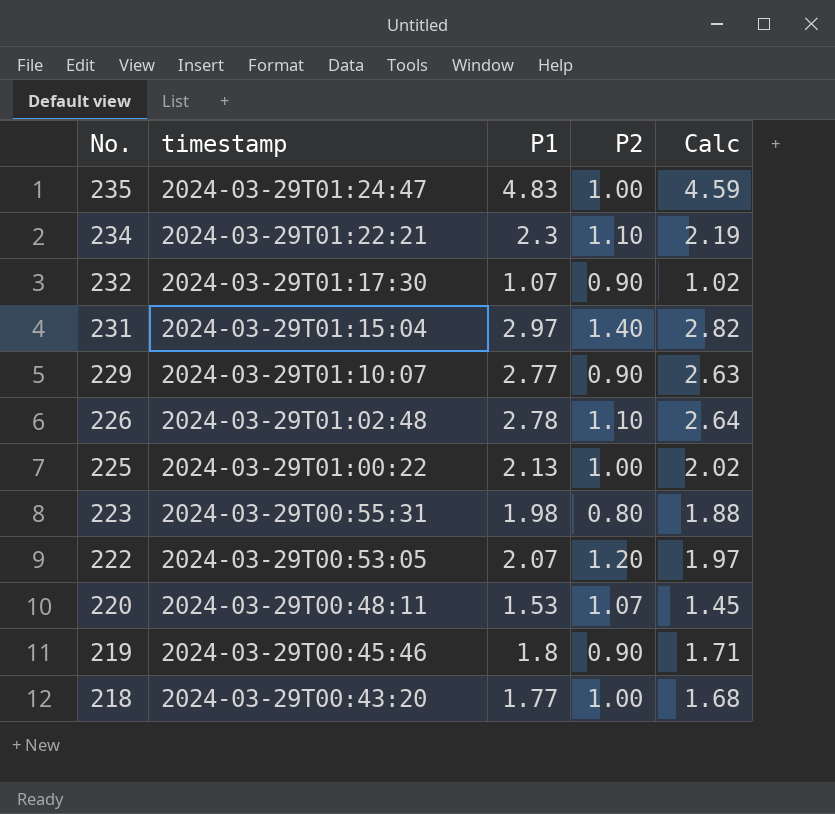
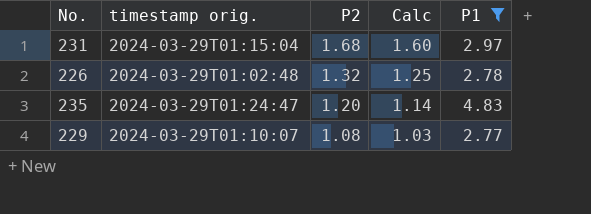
filter: none -> P1 >= 2.77
row order: No. descending -> P2 descending
column name: timestamp -> timestamp orig.
column Calc | formula: [P1] * 0.95 -> [P2] * 0.95
column P1 | position: 3 -> 5
231 | P2: 1.40 -> 1.68
226 | P2: 1.10 -> 1.32
235 | P2: 1.00 -> 1.20
229 | P2: 0.90 -> 1.08

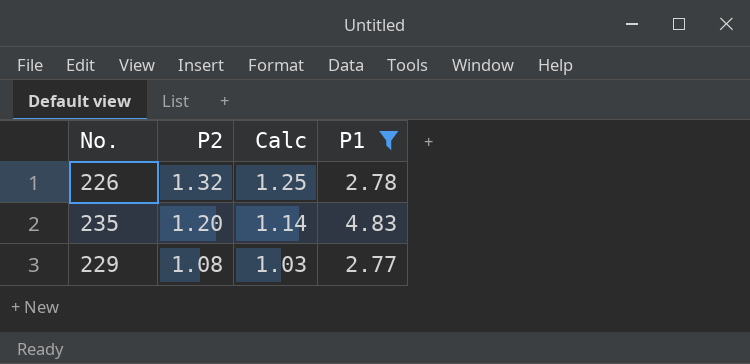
column timestamp orig. | position: 2 -> none
row 231: 2024-03-29T01:15:04 | 1.68 | 1.60 | 2.97 -> none

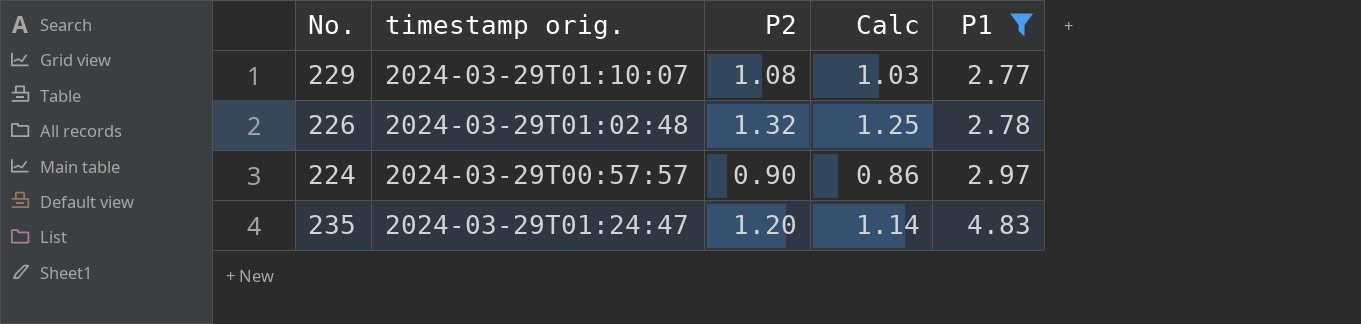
row order: P2 descending -> P1 ascending
column timestamp orig. | position: none -> 2
row 224: none -> 2024-03-29T00:57:57 | 0.90 | 0.86 | 2.97

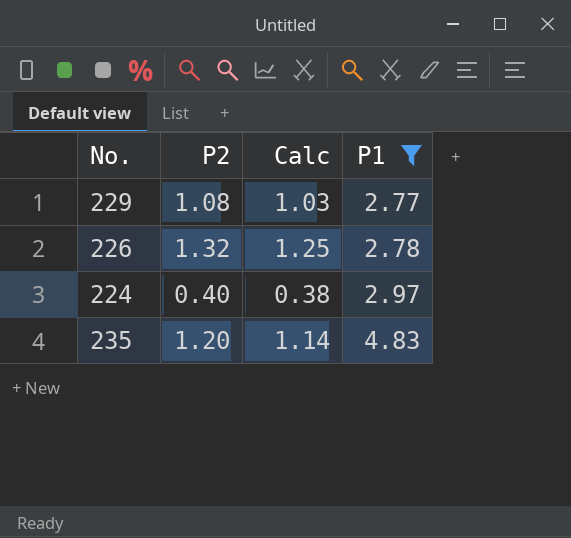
column timestamp orig. | position: 2 -> none
224 | P2: 0.90 -> 0.40
224 | Calc: 0.86 -> 0.38

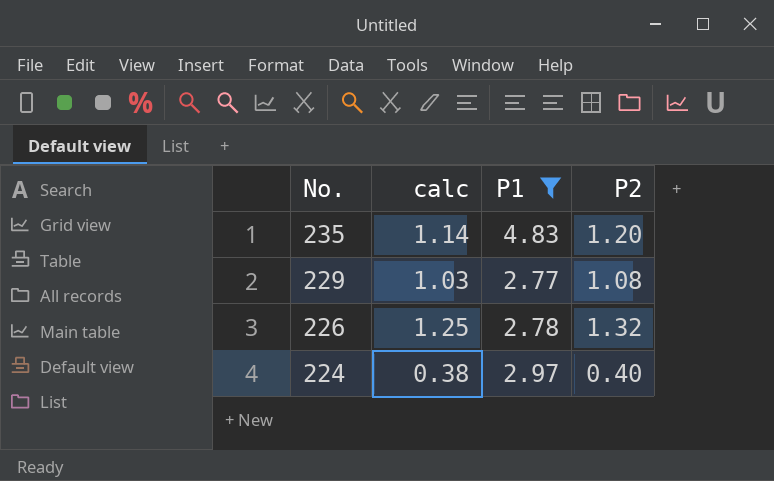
row order: P1 ascending -> No. descending
column name: Calc -> calc
column P2 | position: 2 -> 4

